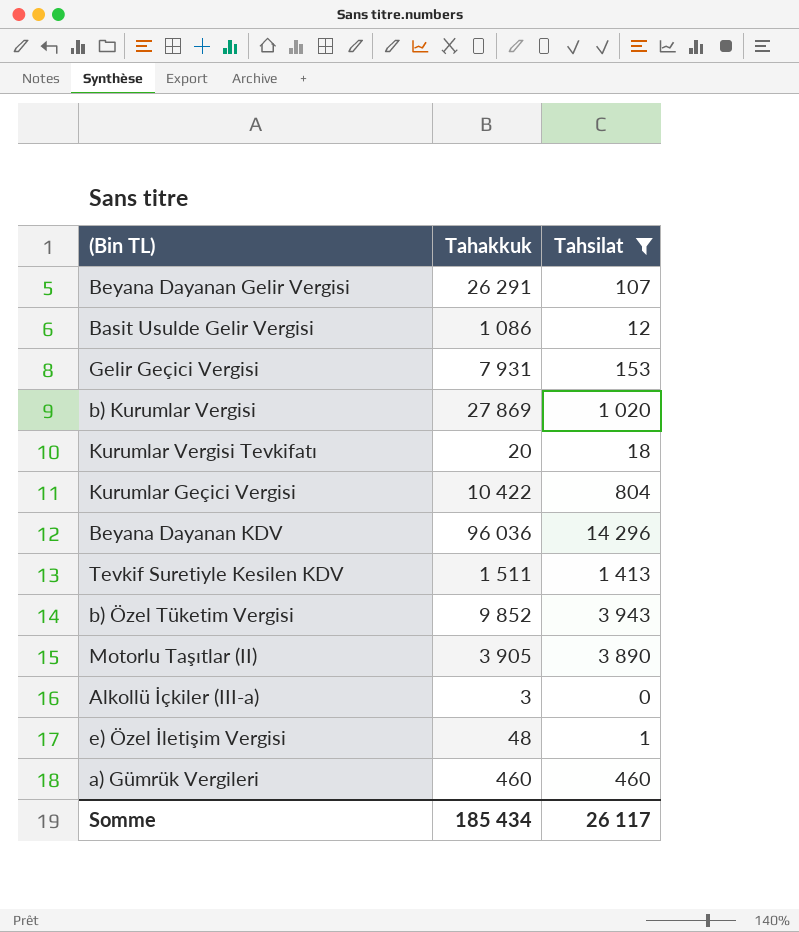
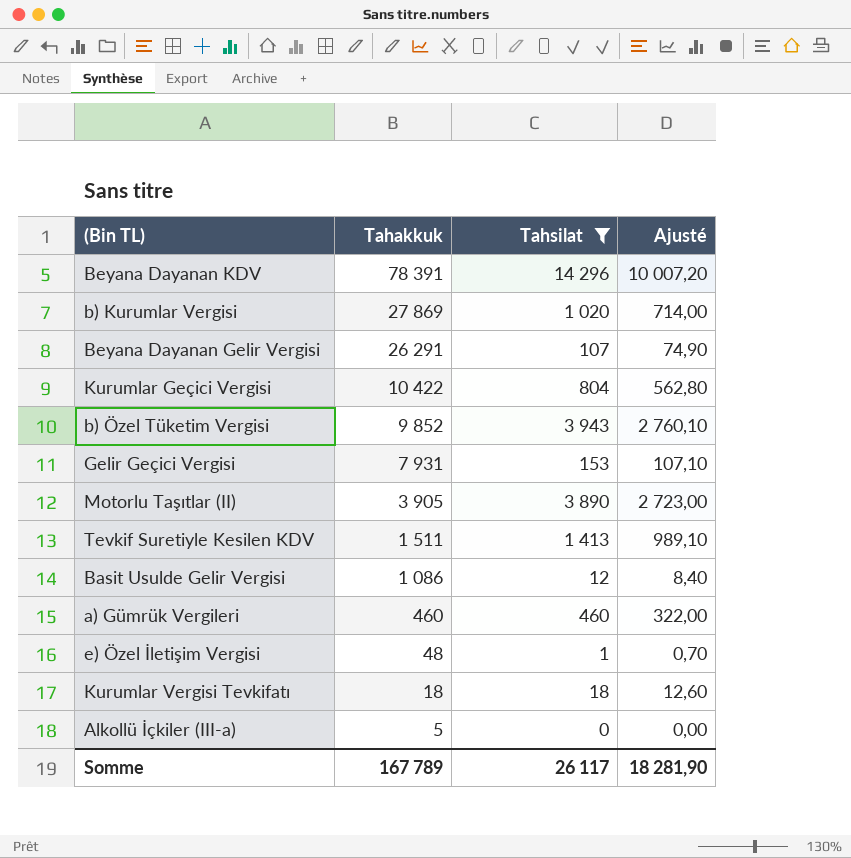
row order: none -> Tahakkuk descending
column Ajusté | formula: none -> [Tahsilat] * 0,7
Beyana Dayanan KDV | Tahakkuk: 96 036 -> 78 391
Kurumlar Vergisi Tevkifatı | Tahakkuk: 20 -> 18
Alkollü İçkiler (III-a) | Tahakkuk: 3 -> 5
Somme | Tahakkuk: 185 434 -> 167 789

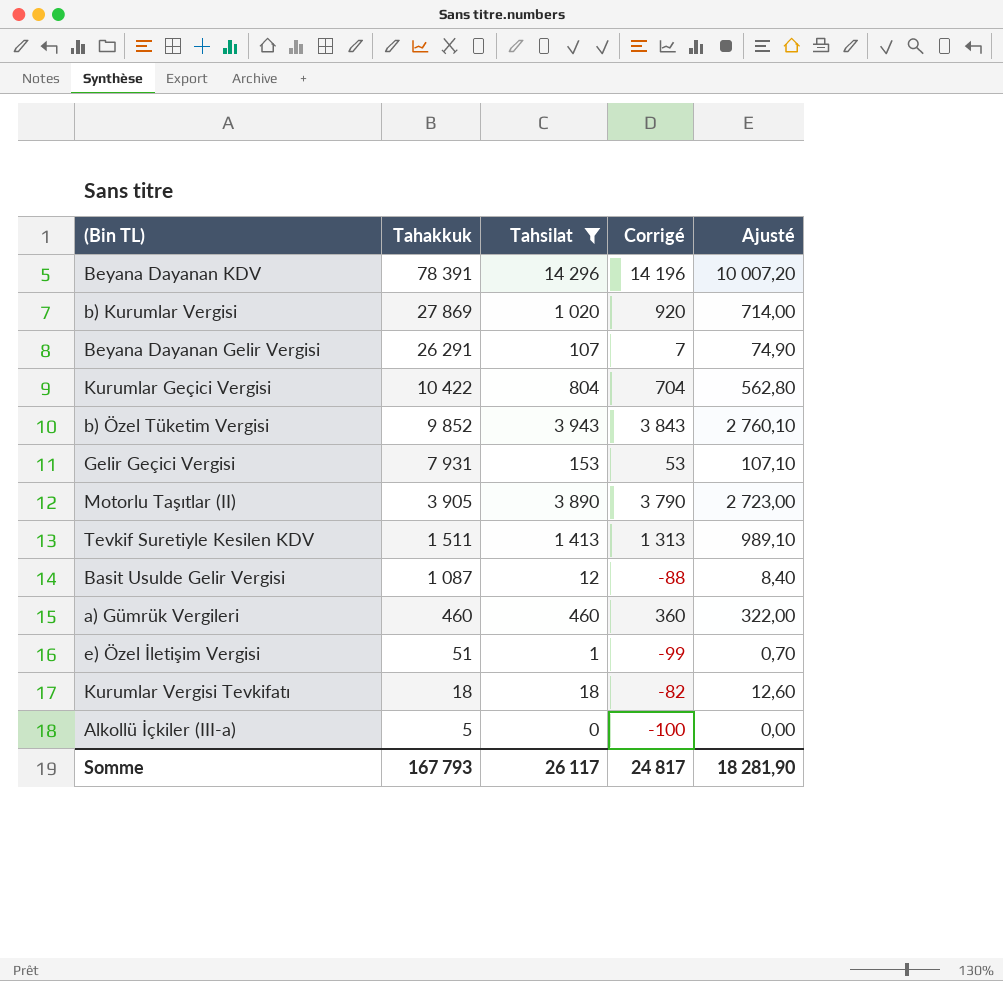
column Corrigé | formula: none -> [Tahsilat] - 100
Basit Usulde Gelir Vergisi | Tahakkuk: 1 086 -> 1 087
e) Özel İletişim Vergisi | Tahakkuk: 48 -> 51
Somme | Tahakkuk: 167 789 -> 167 793

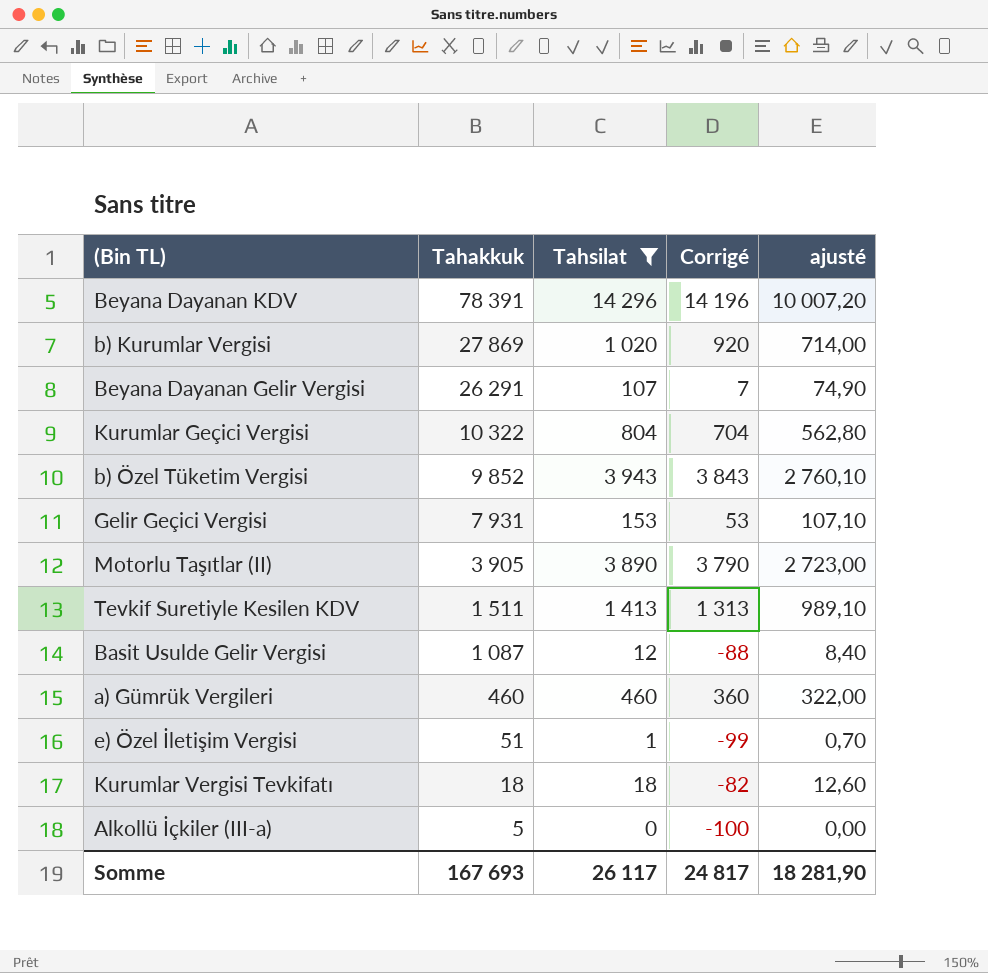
column name: Ajusté -> ajusté
Kurumlar Geçici Vergisi | Tahakkuk: 10 422 -> 10 322
Somme | Tahakkuk: 167 793 -> 167 693

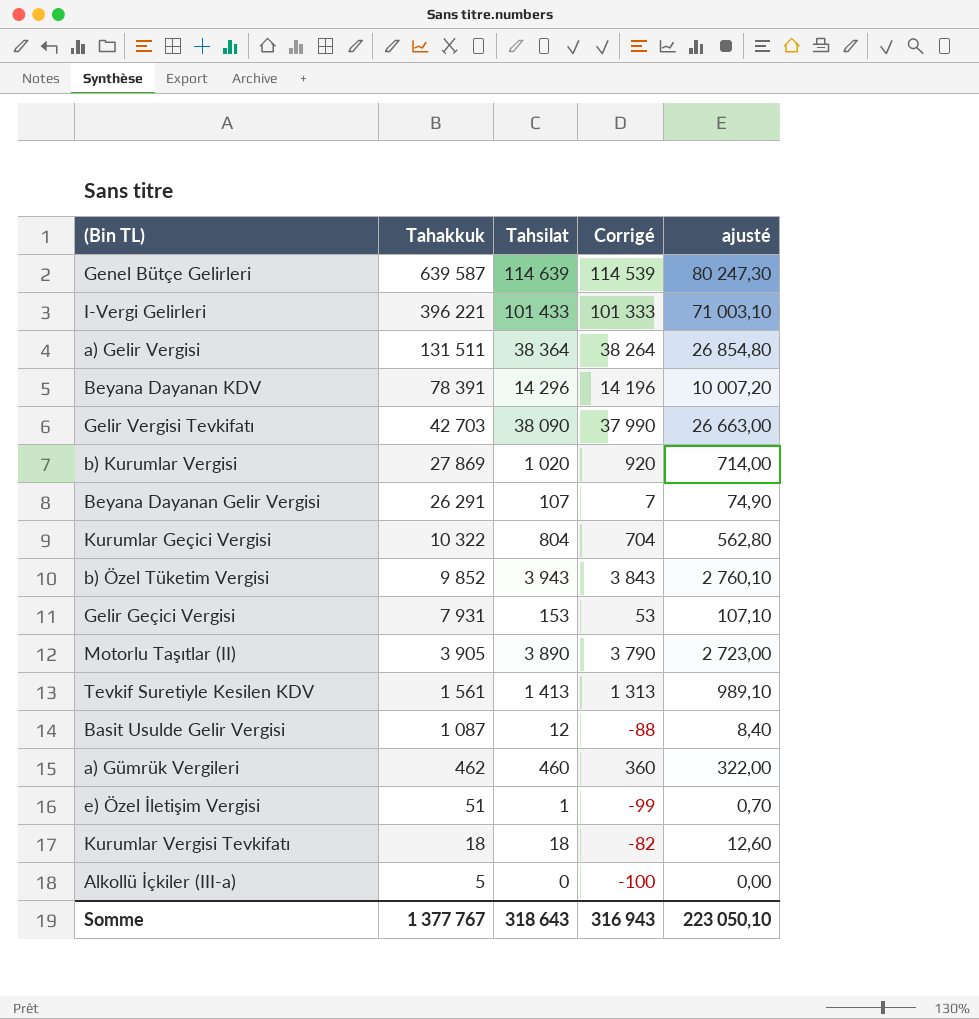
filter: Tahsilat <= 14 296 -> none
Tevkif Suretiyle Kesilen KDV | Tahakkuk: 1 511 -> 1 561
a) Gümrük Vergileri | Tahakkuk: 460 -> 462
Somme | Tahakkuk: 167 693 -> 1 377 767
Somme | Tahsilat: 26 117 -> 318 643
Somme | Corrigé: 24 817 -> 316 943
Somme | ajusté: 18 281,90 -> 223 050,10

